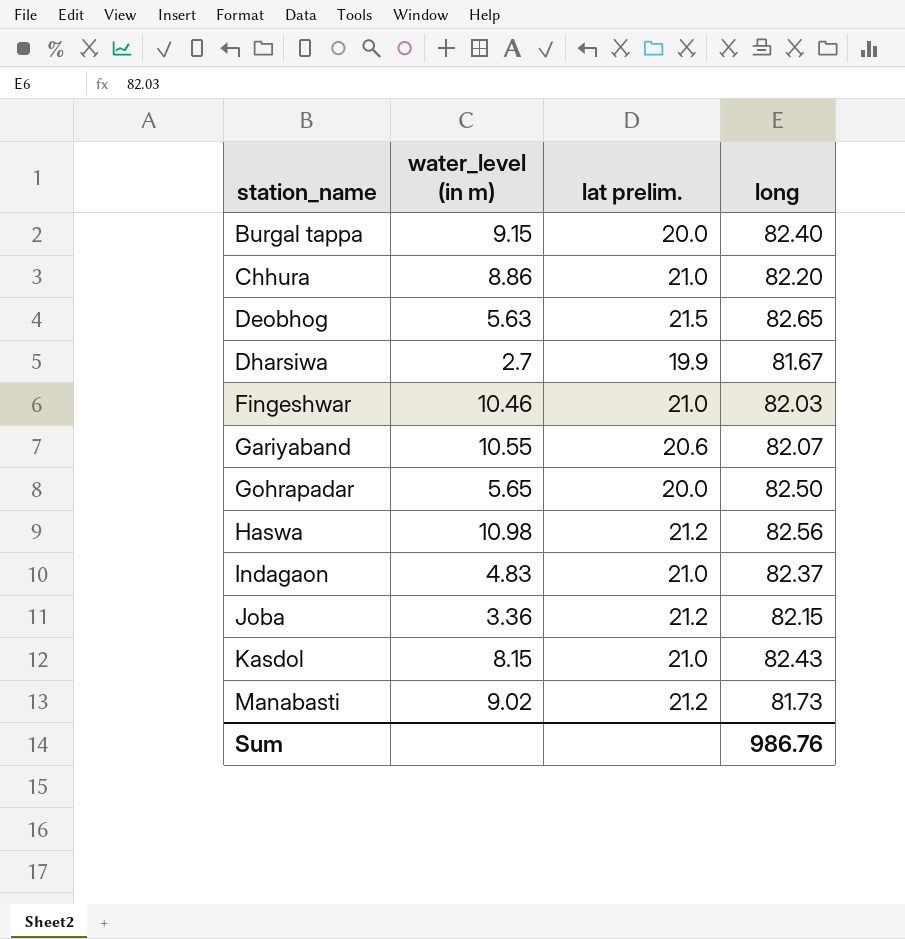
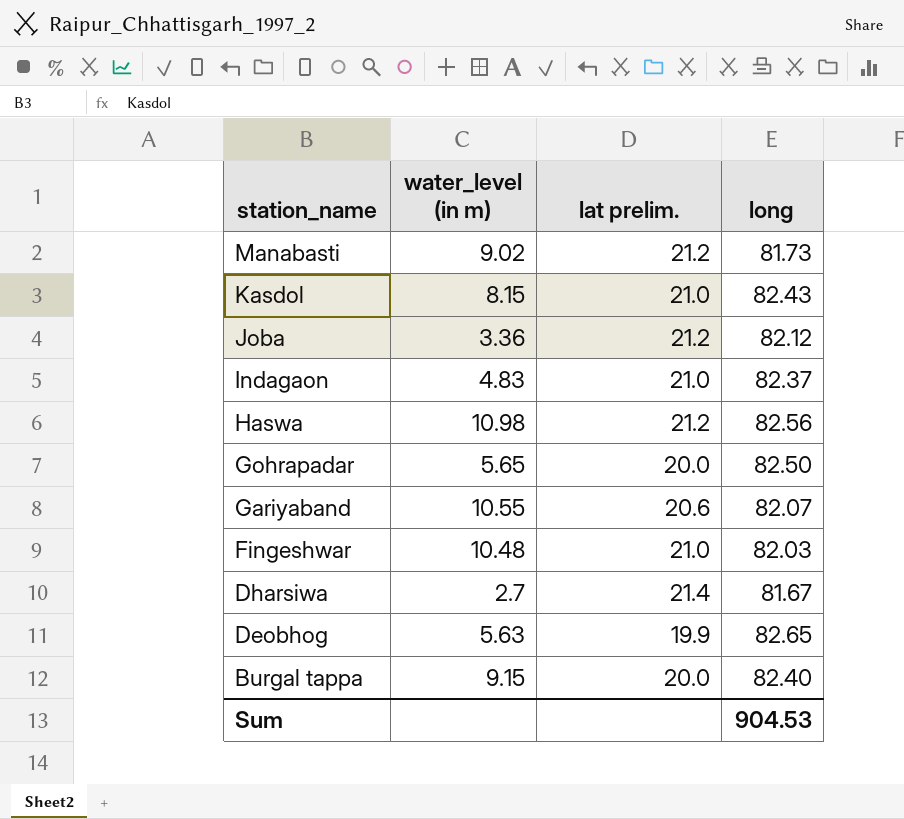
row order: station_name ascending -> station_name descending
row Chhura: 8.86 | 21.0 | 82.20 -> none
Joba | long: 82.15 -> 82.12
Fingeshwar | water_level (in m): 10.46 -> 10.48
Dharsiwa | lat prelim.: 19.9 -> 21.4
Deobhog | lat prelim.: 21.5 -> 19.9
Sum | long: 986.76 -> 904.53

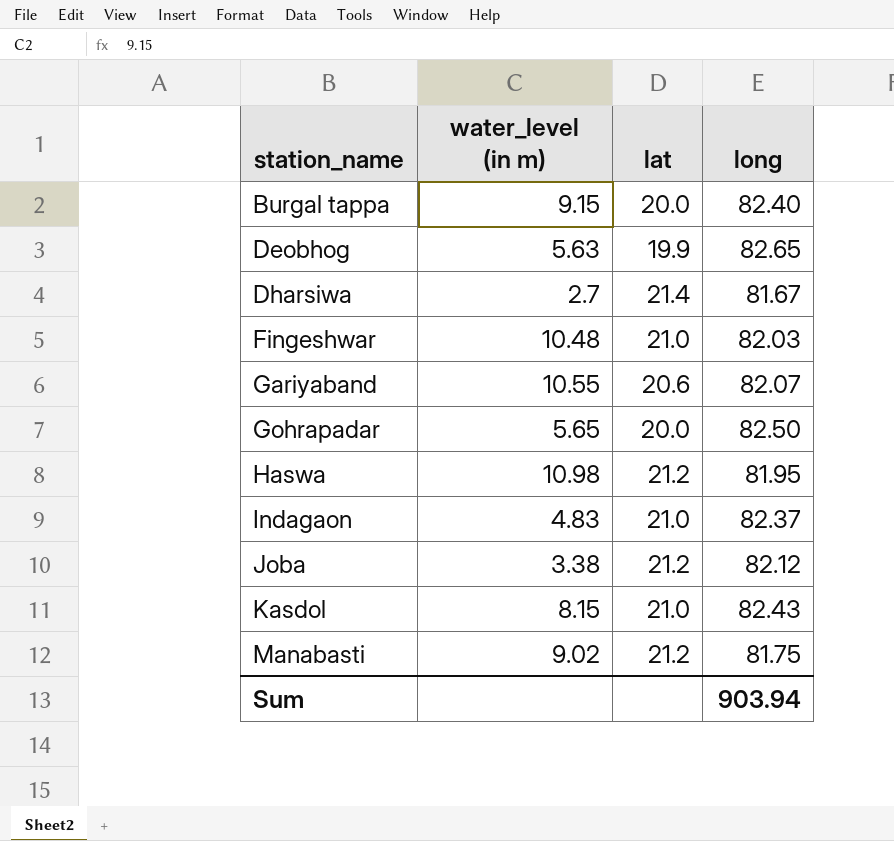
row order: station_name descending -> station_name ascending
column name: lat prelim. -> lat
Haswa | long: 82.56 -> 81.95
Joba | water_level (in m): 3.36 -> 3.38
Manabasti | long: 81.73 -> 81.75
Sum | long: 904.53 -> 903.94

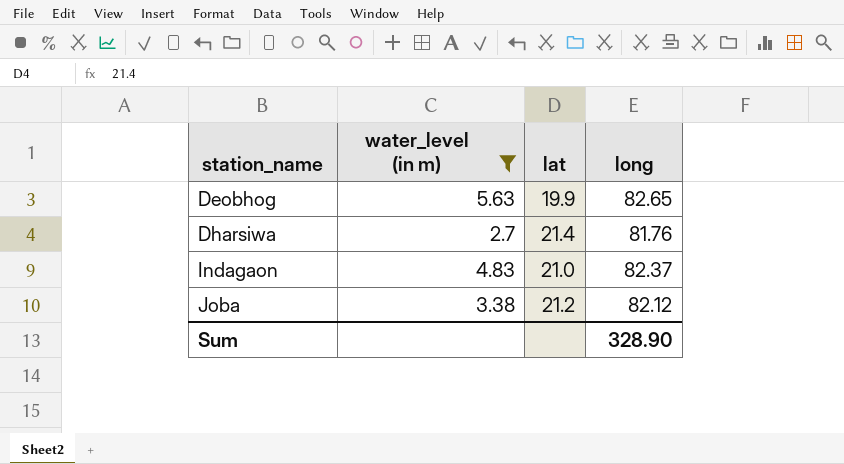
filter: none -> water_level (in m) <= 5.63
Dharsiwa | long: 81.67 -> 81.76
Sum | long: 903.94 -> 328.90

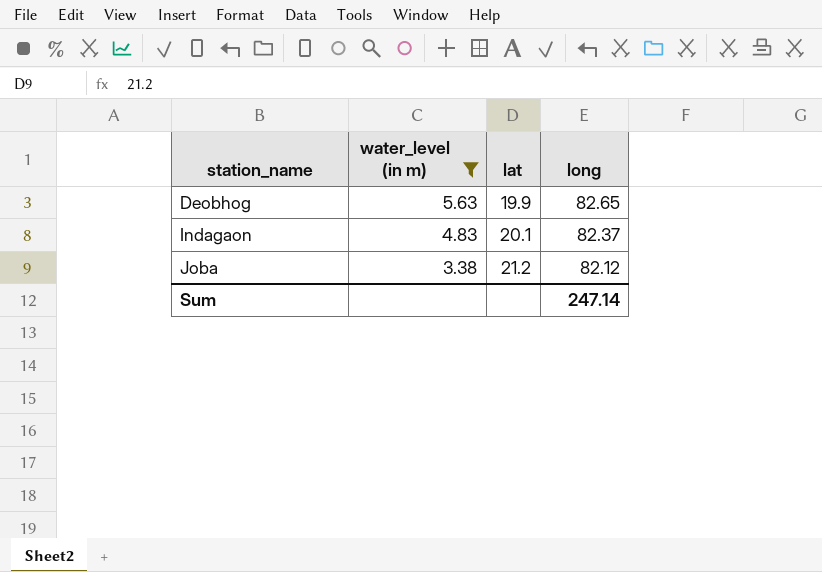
row Dharsiwa: 2.7 | 21.4 | 81.76 -> none
Indagaon | lat: 21.0 -> 20.1
Sum | long: 328.90 -> 247.14

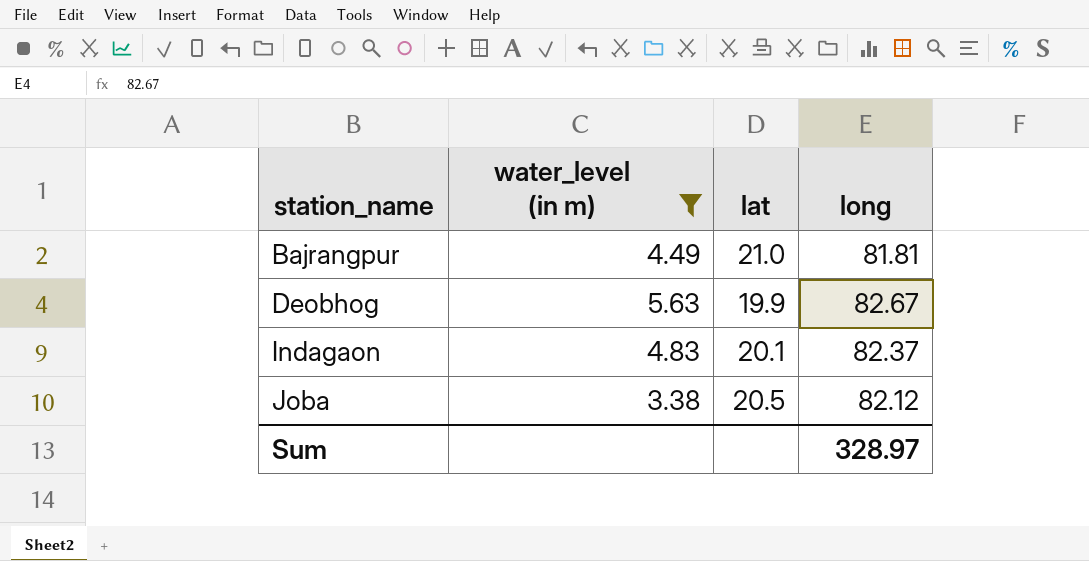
row Bajrangpur: none -> 4.49 | 21.0 | 81.81
Deobhog | long: 82.65 -> 82.67
Joba | lat: 21.2 -> 20.5
Sum | long: 247.14 -> 328.97

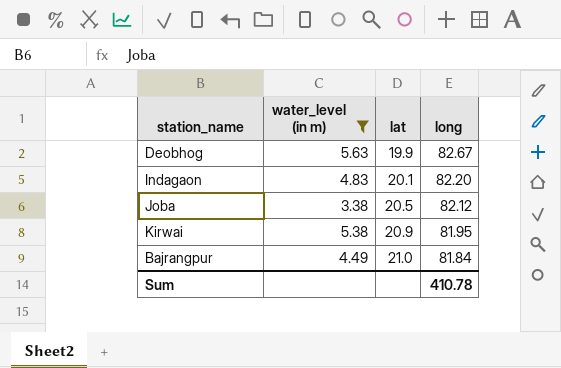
row order: station_name ascending -> lat ascending
Indagaon | long: 82.37 -> 82.20
row Kirwai: none -> 5.38 | 20.9 | 81.95
Bajrangpur | long: 81.81 -> 81.84
Sum | long: 328.97 -> 410.78

